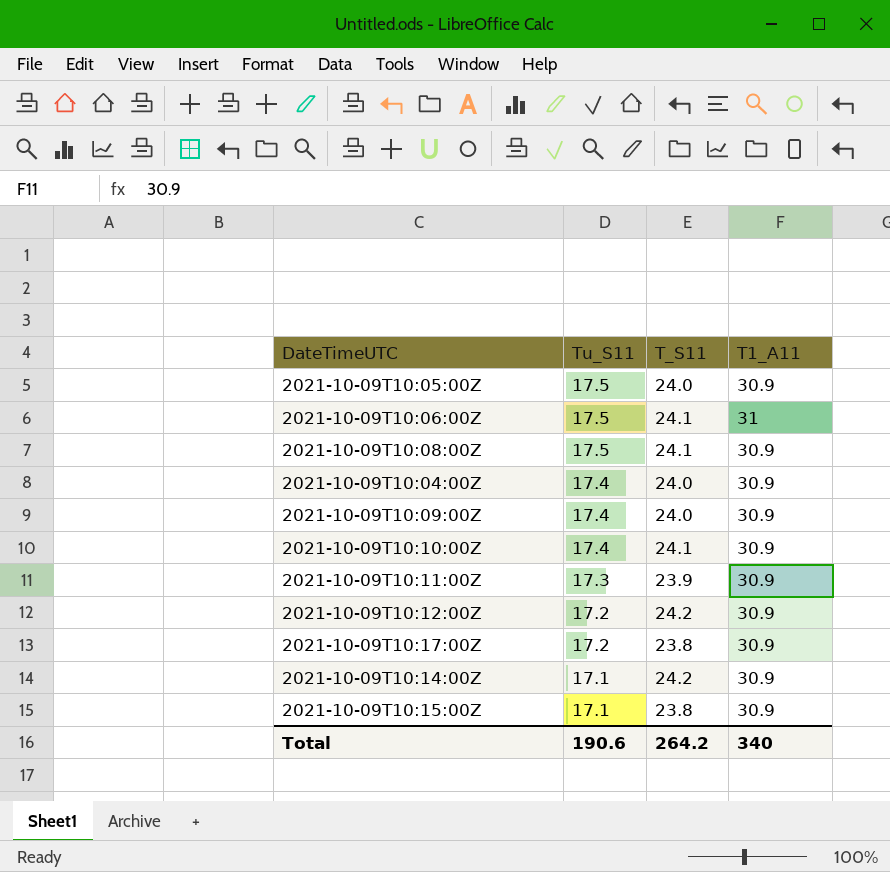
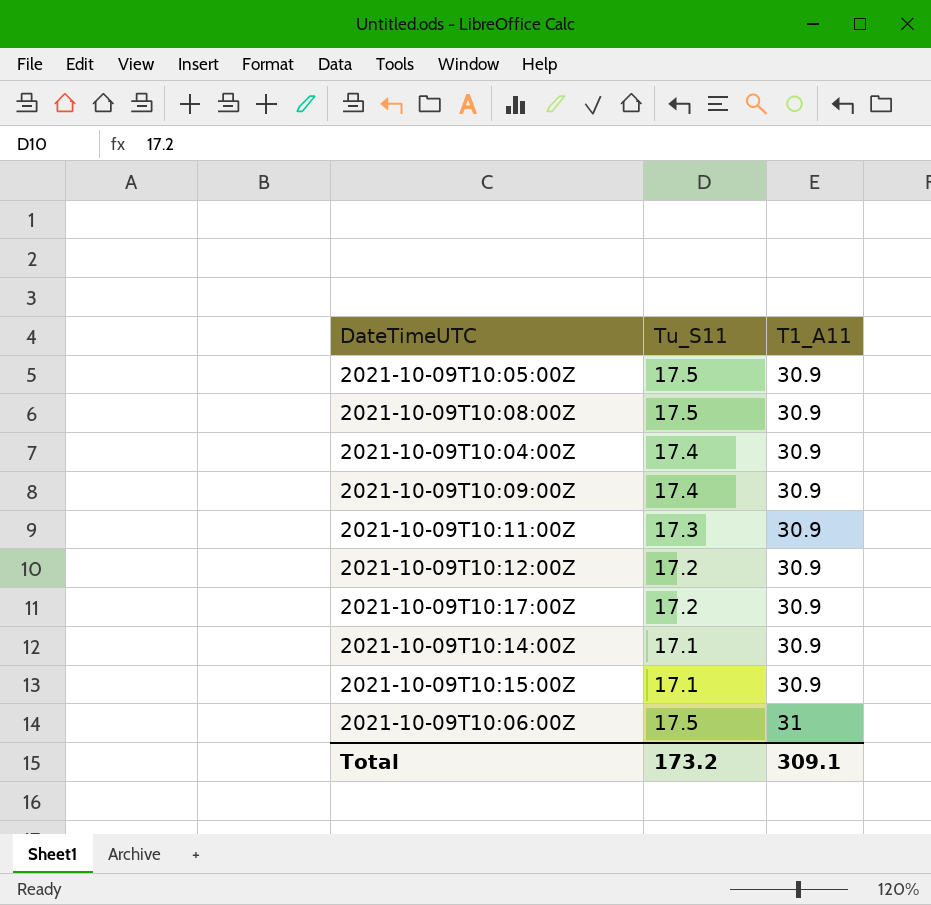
row order: Tu_S11 descending -> T1_A11 ascending
column T_S11 | position: 3 -> none
row 2021-10-09T10:10:00Z: 17.4 | 24.1 | 30.9 -> none
Total | Tu_S11: 190.6 -> 173.2
Total | T1_A11: 340 -> 309.1

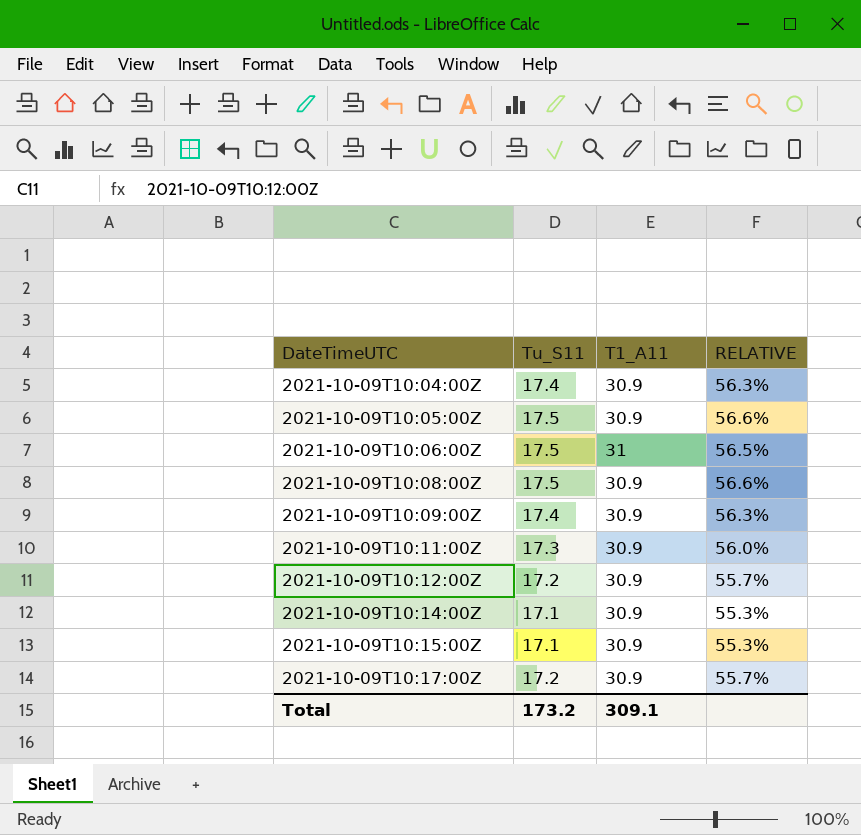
row order: T1_A11 ascending -> DateTimeUTC ascending
column RELATIVE | formula: none -> [Tu_S11] / [T1_A11]

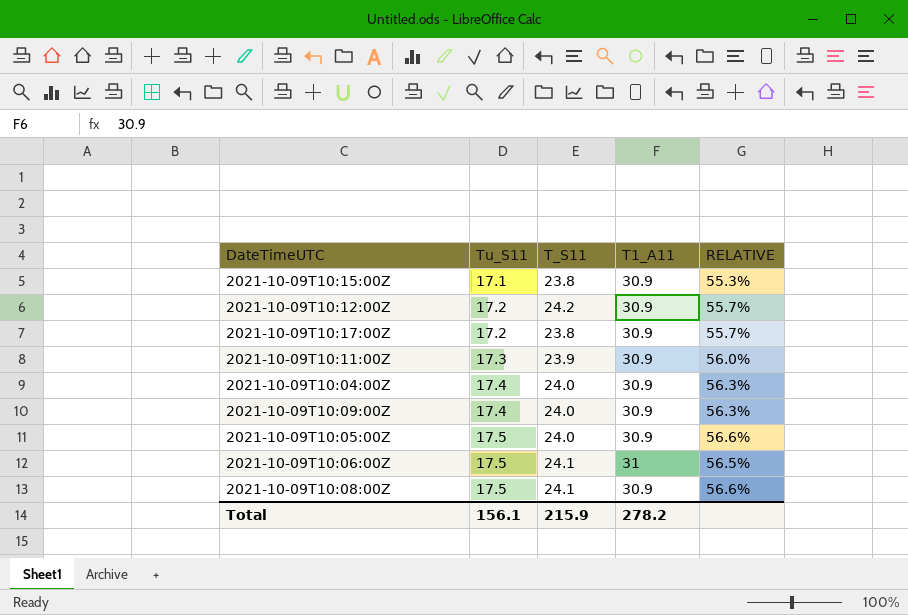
row order: DateTimeUTC ascending -> Tu_S11 ascending
column T_S11 | position: none -> 3
row 2021-10-09T10:14:00Z: 17.1 | 30.9 | 55.3% -> none
Total | Tu_S11: 173.2 -> 156.1
Total | T1_A11: 309.1 -> 278.2

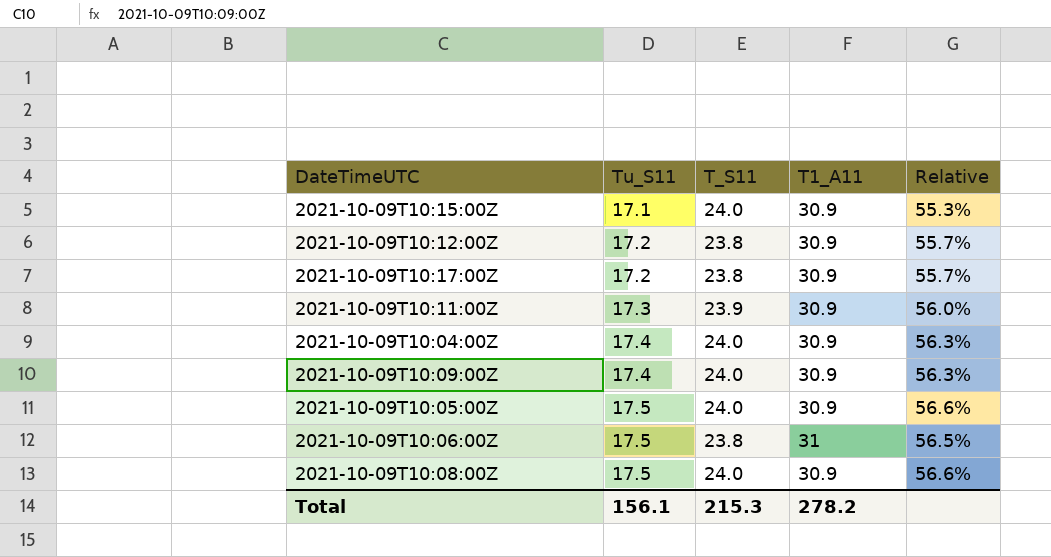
column name: RELATIVE -> Relative
2021-10-09T10:15:00Z | T_S11: 23.8 -> 24.0
2021-10-09T10:12:00Z | T_S11: 24.2 -> 23.8
2021-10-09T10:06:00Z | T_S11: 24.1 -> 23.8
2021-10-09T10:08:00Z | T_S11: 24.1 -> 24.0
Total | T_S11: 215.9 -> 215.3

